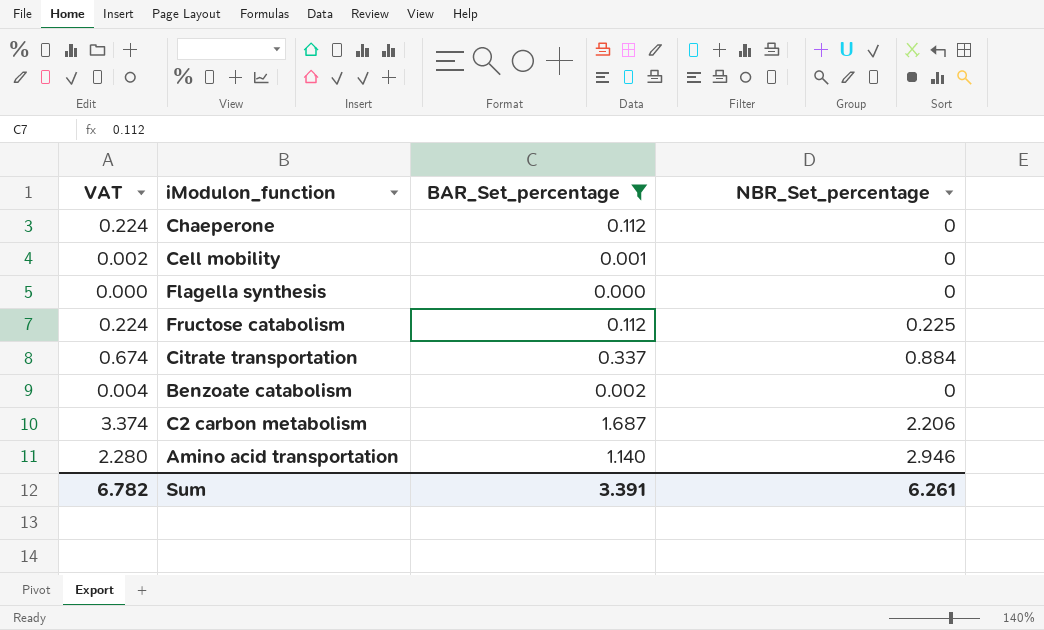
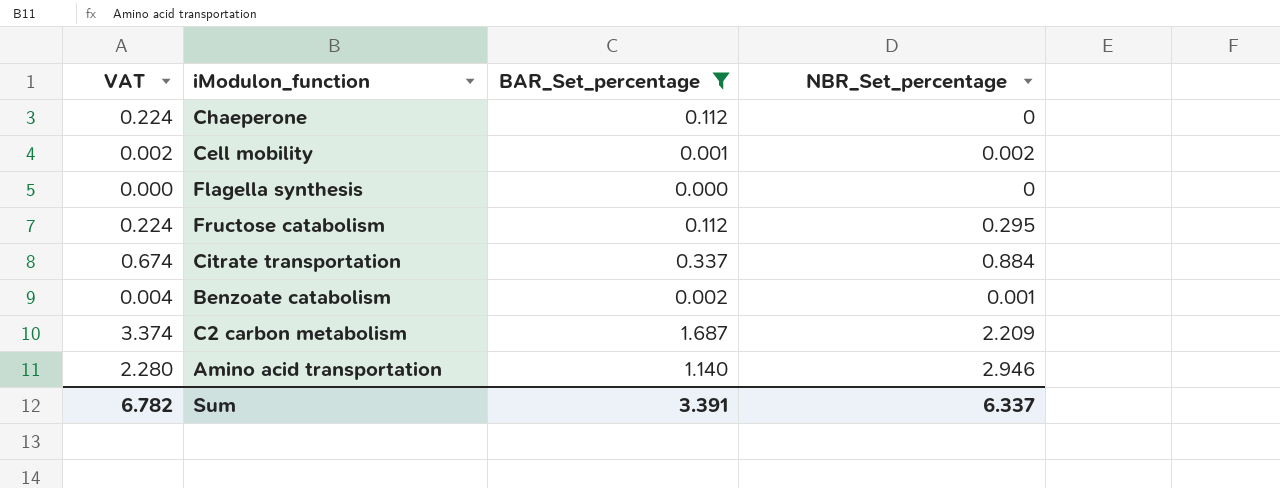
Cell mobility | NBR_Set_percentage: 0 -> 0.002
Fructose catabolism | NBR_Set_percentage: 0.225 -> 0.295
Benzoate catabolism | NBR_Set_percentage: 0 -> 0.001
C2 carbon metabolism | NBR_Set_percentage: 2.206 -> 2.209
Sum | NBR_Set_percentage: 6.261 -> 6.337

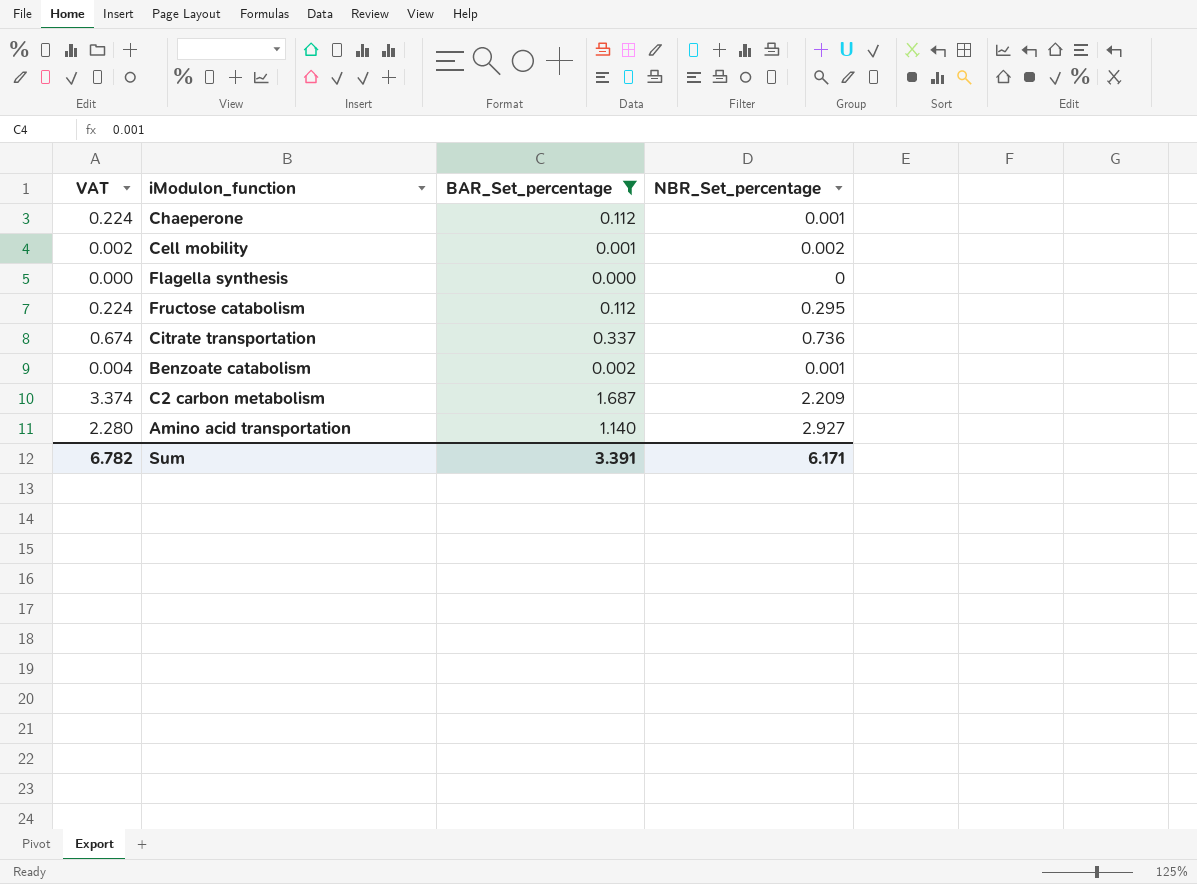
Chaeperone | NBR_Set_percentage: 0 -> 0.001
Citrate transportation | NBR_Set_percentage: 0.884 -> 0.736
Amino acid transportation | NBR_Set_percentage: 2.946 -> 2.927
Sum | NBR_Set_percentage: 6.337 -> 6.171

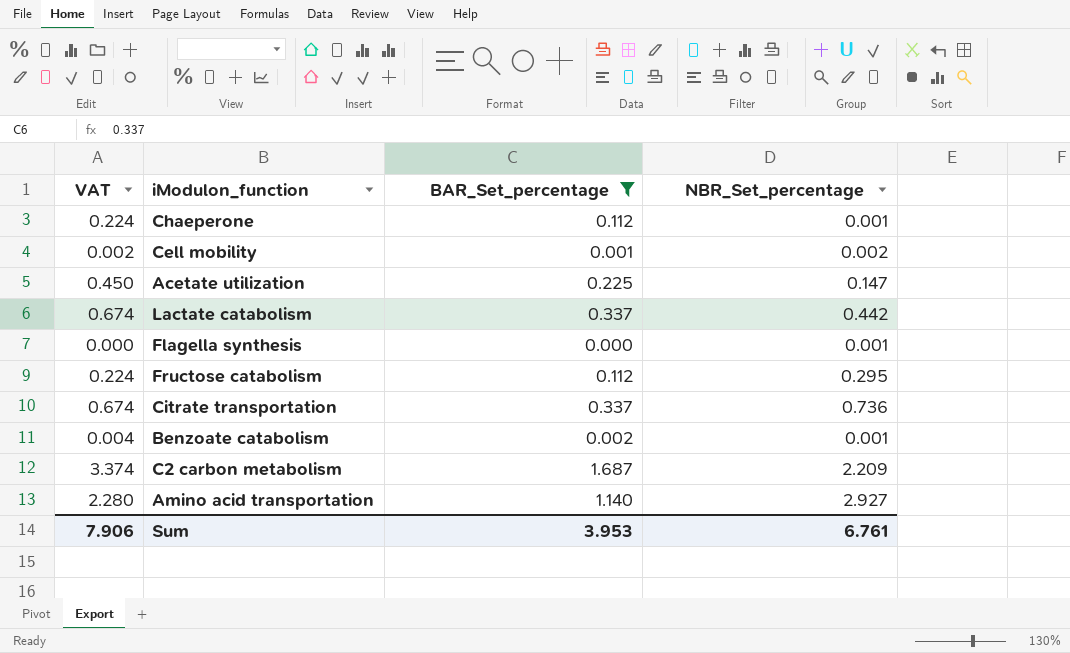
row Acetate utilization: none -> 0.450 | 0.225 | 0.147
row Lactate catabolism: none -> 0.674 | 0.337 | 0.442
Flagella synthesis | NBR_Set_percentage: 0 -> 0.001
Sum | VAT: 6.782 -> 7.906
Sum | BAR_Set_percentage: 3.391 -> 3.953
Sum | NBR_Set_percentage: 6.171 -> 6.761

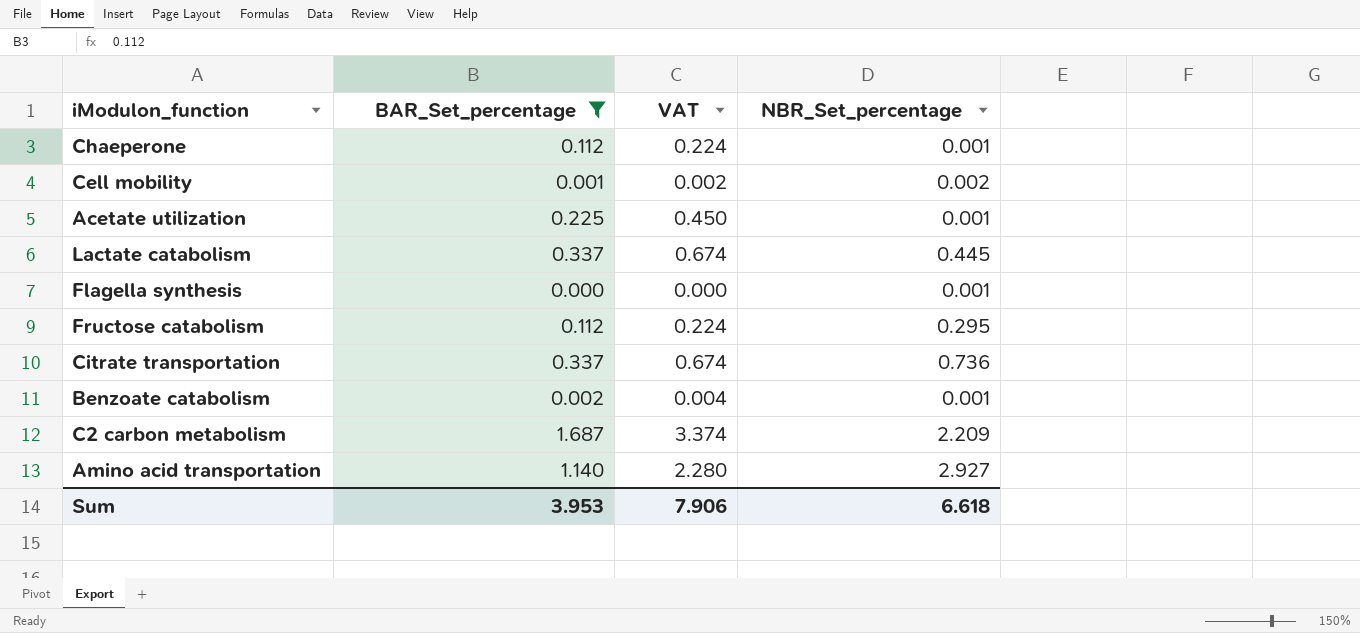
column VAT | position: 1 -> 3
Acetate utilization | NBR_Set_percentage: 0.147 -> 0.001
Lactate catabolism | NBR_Set_percentage: 0.442 -> 0.445
Sum | NBR_Set_percentage: 6.761 -> 6.618

